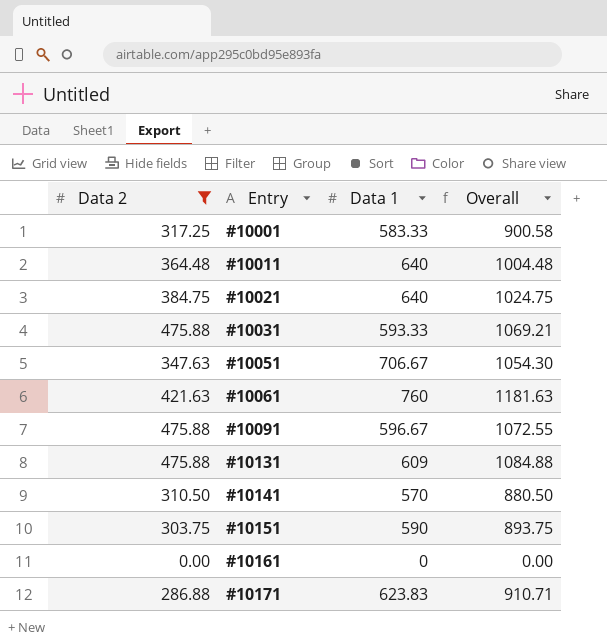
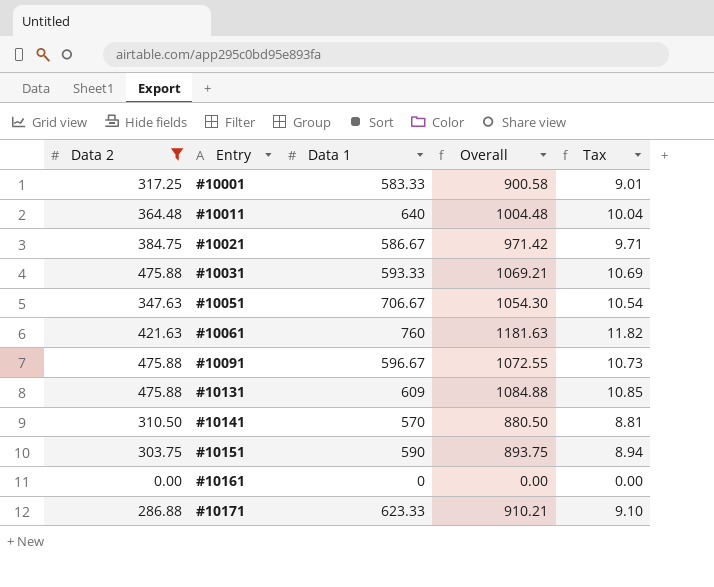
column Tax | formula: none -> [Overall] * 0.01
#10021 | Data 1: 640 -> 586.67
#10021 | Overall: 1024.75 -> 971.42
#10171 | Data 1: 623.83 -> 623.33
#10171 | Overall: 910.71 -> 910.21

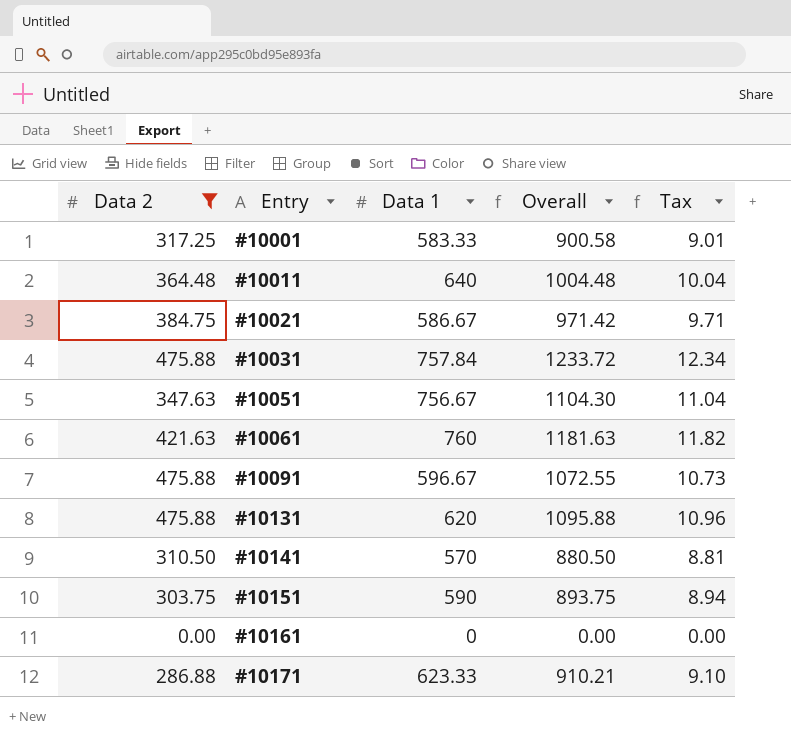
#10031 | Data 1: 593.33 -> 757.84
#10031 | Overall: 1069.21 -> 1233.72
#10031 | Tax: 10.69 -> 12.34
#10051 | Data 1: 706.67 -> 756.67
#10051 | Overall: 1054.30 -> 1104.30
#10051 | Tax: 10.54 -> 11.04
#10131 | Data 1: 609 -> 620
#10131 | Overall: 1084.88 -> 1095.88
#10131 | Tax: 10.85 -> 10.96

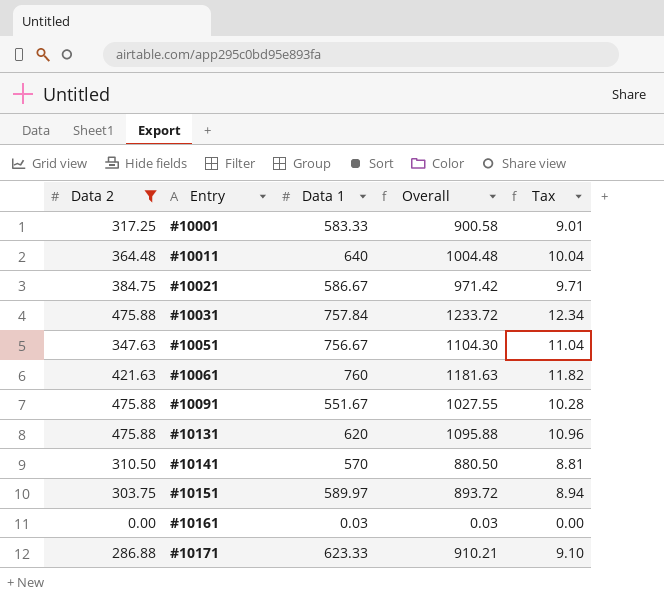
#10091 | Data 1: 596.67 -> 551.67
#10091 | Overall: 1072.55 -> 1027.55
#10091 | Tax: 10.73 -> 10.28
#10151 | Data 1: 590 -> 589.97
#10151 | Overall: 893.75 -> 893.72
#10161 | Data 1: 0 -> 0.03
#10161 | Overall: 0.00 -> 0.03

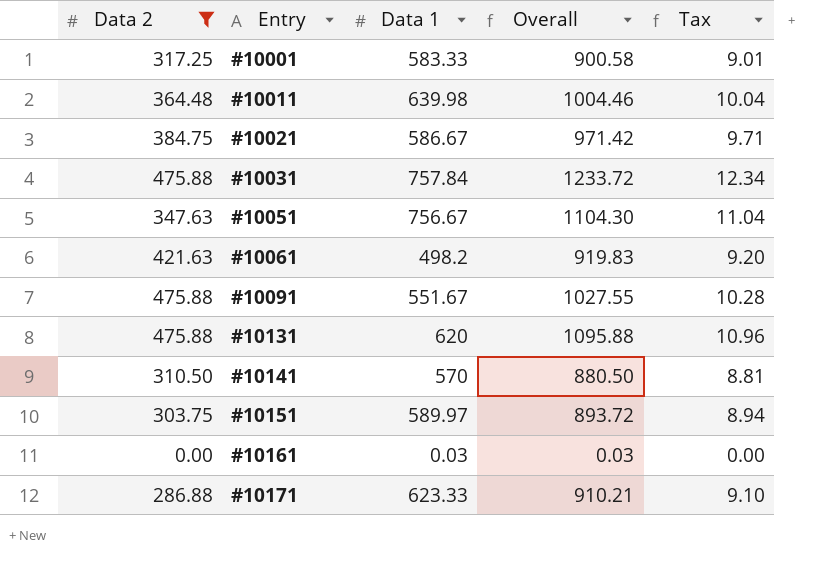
#10011 | Data 1: 640 -> 639.98
#10011 | Overall: 1004.48 -> 1004.46
#10061 | Data 1: 760 -> 498.2
#10061 | Overall: 1181.63 -> 919.83
#10061 | Tax: 11.82 -> 9.20

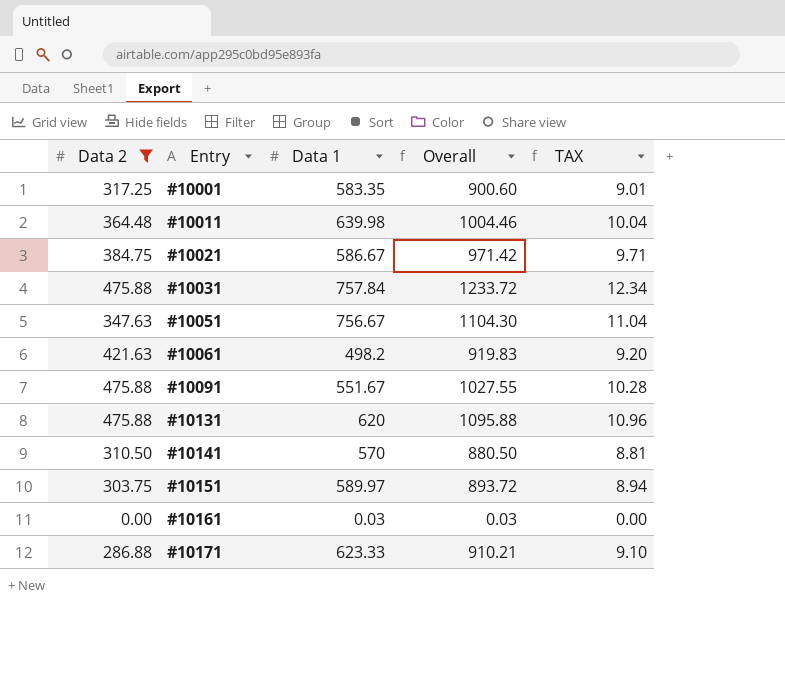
column name: Tax -> TAX
#10001 | Data 1: 583.33 -> 583.35
#10001 | Overall: 900.58 -> 900.60

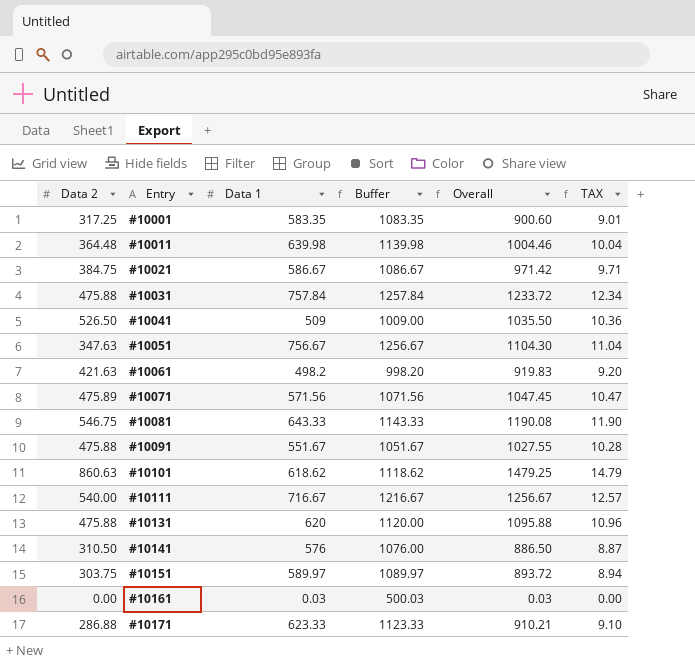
filter: Data 2 <= 475.88 -> none
column Buffer | formula: none -> [Data 1] + 500
#10141 | Data 1: 570 -> 576
#10141 | Overall: 880.50 -> 886.50
#10141 | TAX: 8.81 -> 8.87

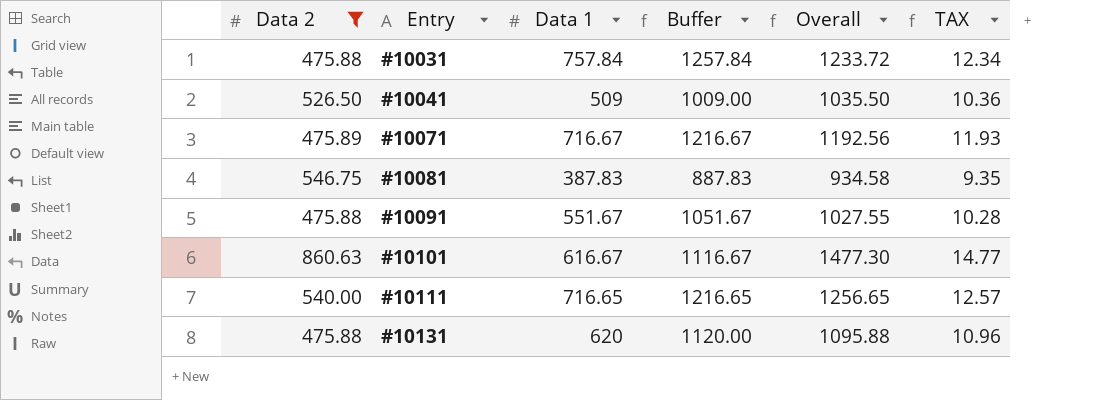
filter: none -> Data 2 >= 475.88
#10071 | Data 1: 571.56 -> 716.67
#10071 | Buffer: 1071.56 -> 1216.67
#10071 | Overall: 1047.45 -> 1192.56
#10071 | TAX: 10.47 -> 11.93
#10081 | Data 1: 643.33 -> 387.83
#10081 | Buffer: 1143.33 -> 887.83
#10081 | Overall: 1190.08 -> 934.58
#10081 | TAX: 11.90 -> 9.35
#10101 | Data 1: 618.62 -> 616.67
#10101 | Buffer: 1118.62 -> 1116.67
#10101 | Overall: 1479.25 -> 1477.30
#10101 | TAX: 14.79 -> 14.77
#10111 | Data 1: 716.67 -> 716.65
#10111 | Buffer: 1216.67 -> 1216.65
#10111 | Overall: 1256.67 -> 1256.65

